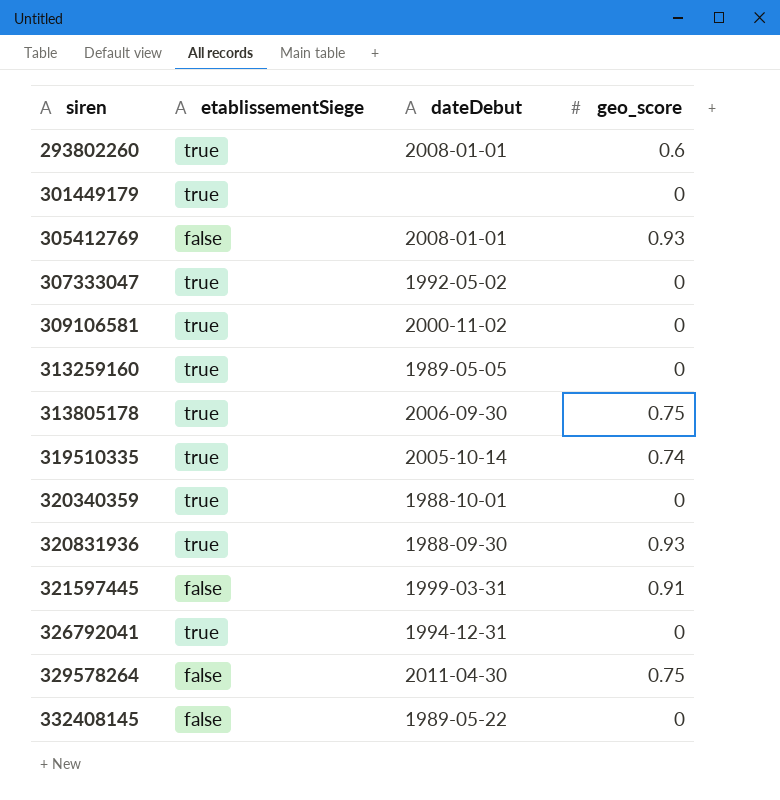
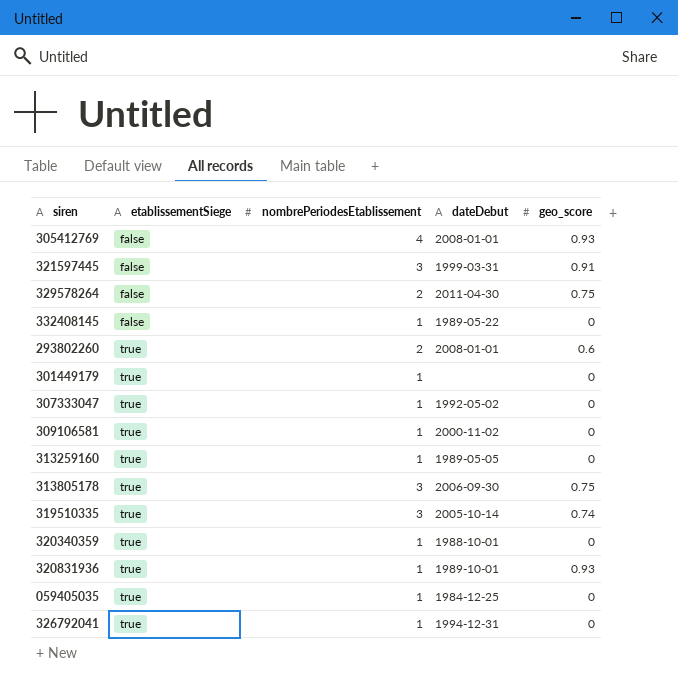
row order: siren ascending -> etablissementSiege ascending
column nombrePeriodesEtablissement | position: none -> 3
320831936 | dateDebut: 1988-09-30 -> 1989-10-01
row 059405035: none -> true | 1 | 1984-12-25 | 0

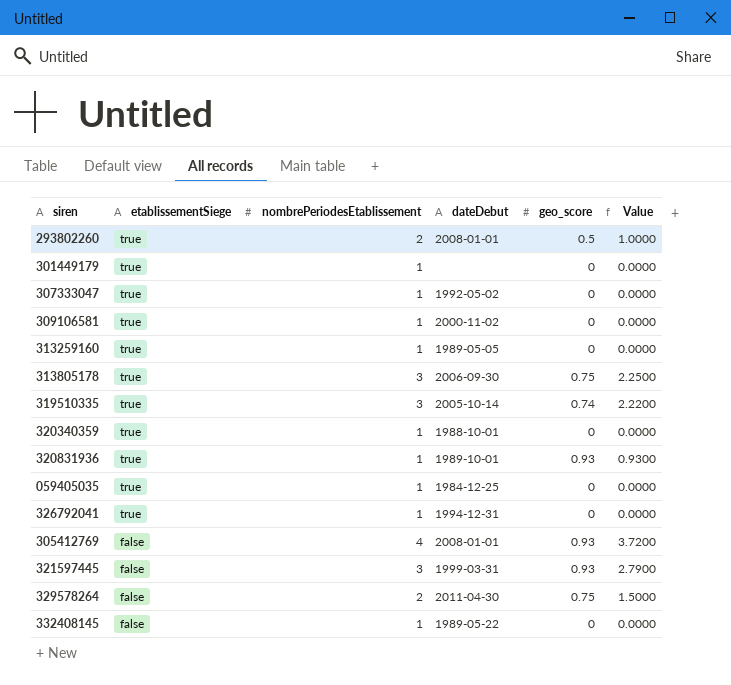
row order: etablissementSiege ascending -> etablissementSiege descending
column Value | formula: none -> [nombrePeriodesEtablissement] * [geo_score]
293802260 | geo_score: 0.6 -> 0.5
321597445 | geo_score: 0.91 -> 0.93

